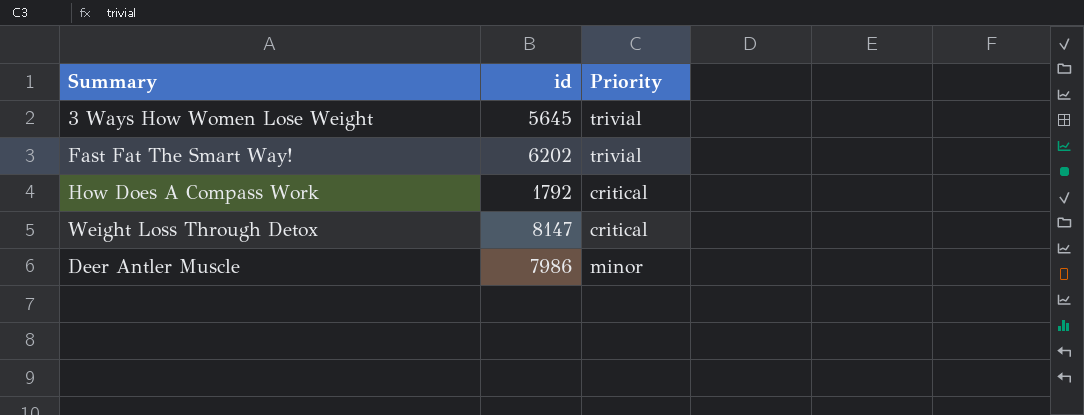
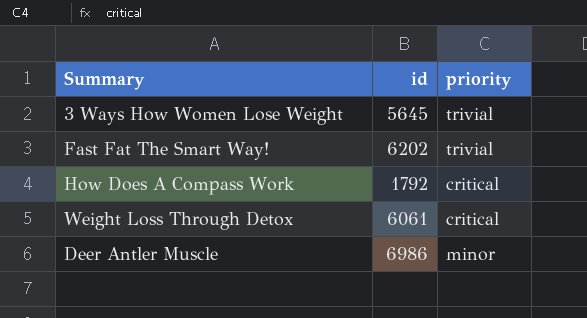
column name: Priority -> priority
Weight Loss Through Detox | id: 8147 -> 6061
Deer Antler Muscle | id: 7986 -> 6986

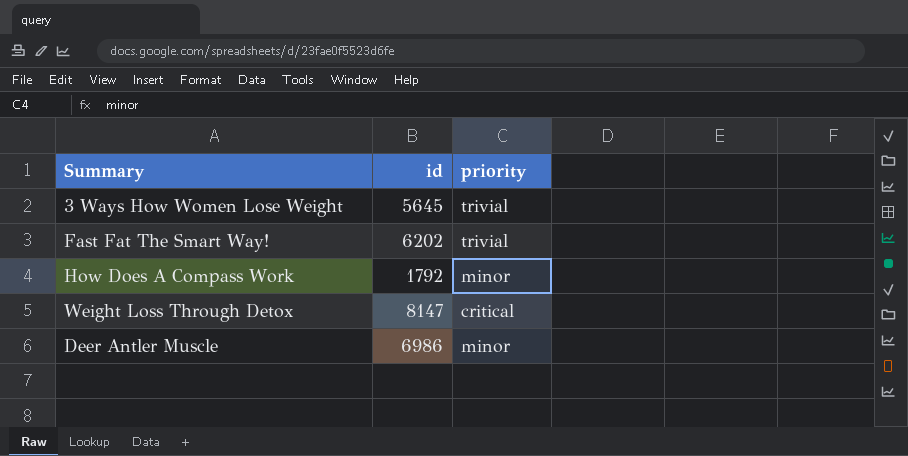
How Does A Compass Work | priority: critical -> minor
Weight Loss Through Detox | id: 6061 -> 8147

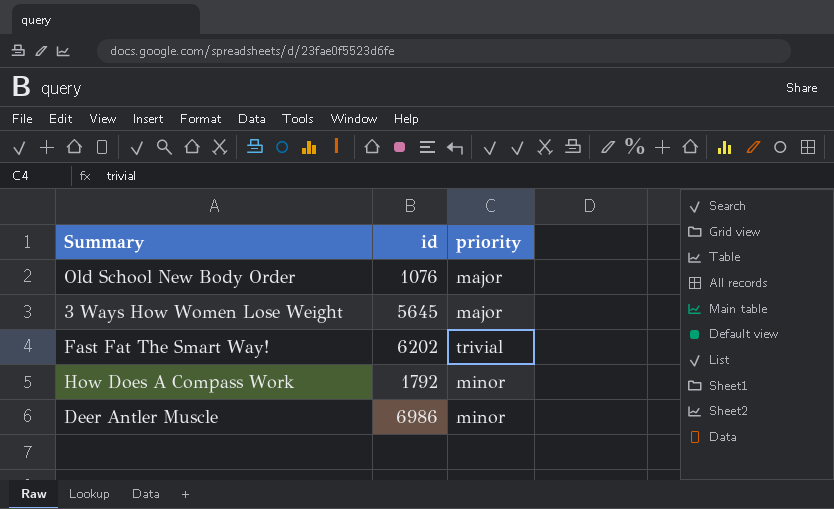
row Weight Loss Through Detox: 8147 | critical -> none
row Old School New Body Order: none -> 1076 | major
3 Ways How Women Lose Weight | priority: trivial -> major

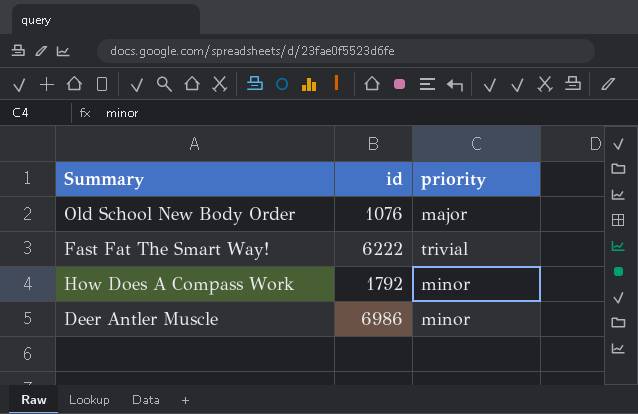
row 3 Ways How Women Lose Weight: 5645 | major -> none
Fast Fat The Smart Way! | id: 6202 -> 6222

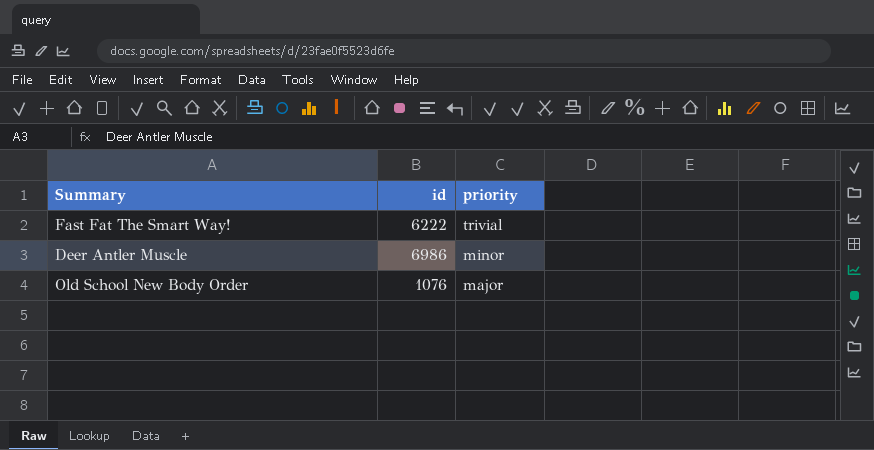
row order: none -> priority descending
row How Does A Compass Work: 1792 | minor -> none

